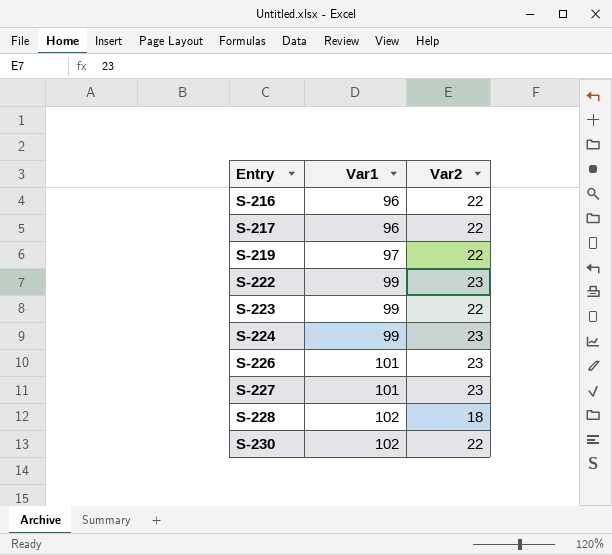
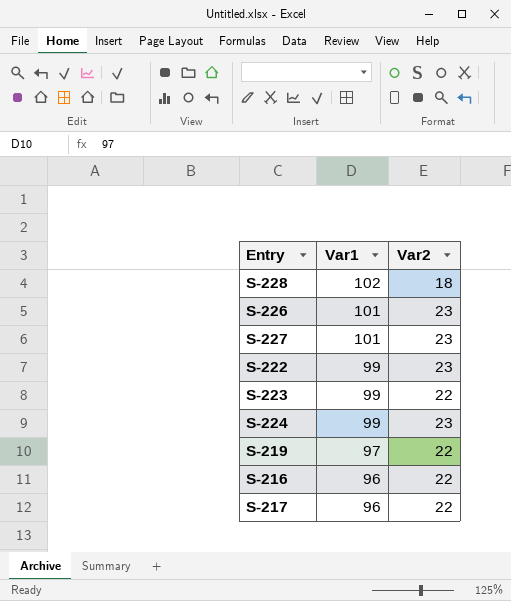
row order: Entry ascending -> Var1 descending
row S-230: 102 | 22 -> none

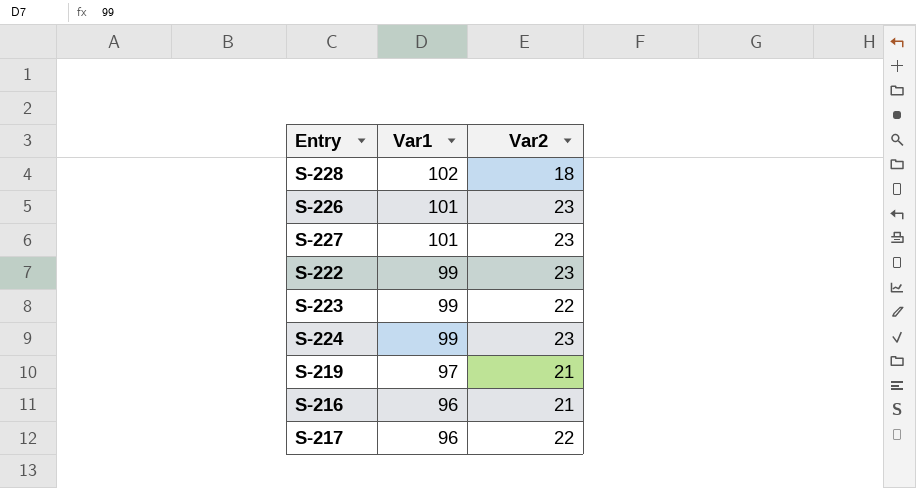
S-219 | Var2: 22 -> 21
S-216 | Var2: 22 -> 21

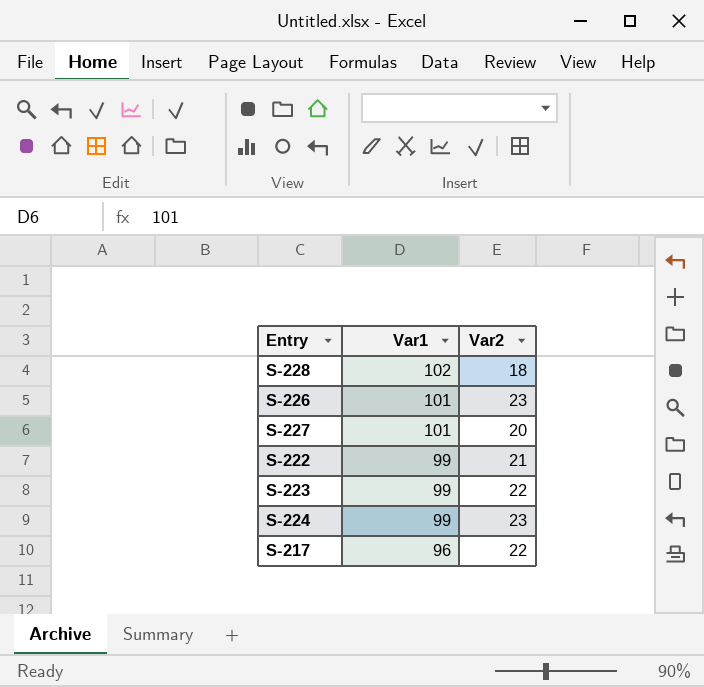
row S-219: 97 | 21 -> none
row S-216: 96 | 21 -> none
S-227 | Var2: 23 -> 20
S-222 | Var2: 23 -> 21

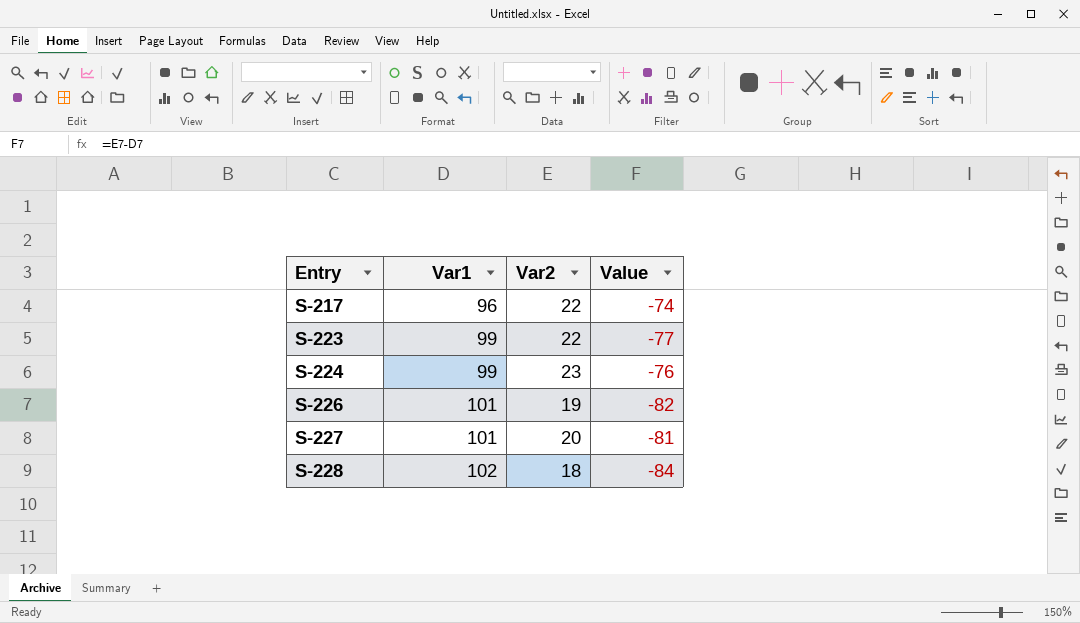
row order: Var1 descending -> Entry ascending
column Value | formula: none -> [Var2] - [Var1]
row S-222: 99 | 21 -> none
S-226 | Var2: 23 -> 19

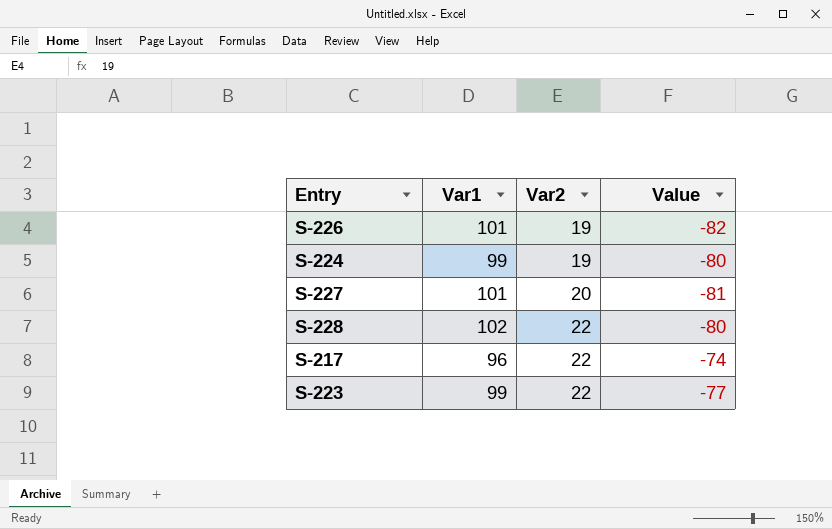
row order: Entry ascending -> Var2 ascending
S-224 | Var2: 23 -> 19
S-224 | Value: -76 -> -80
S-228 | Var2: 18 -> 22
S-228 | Value: -84 -> -80

